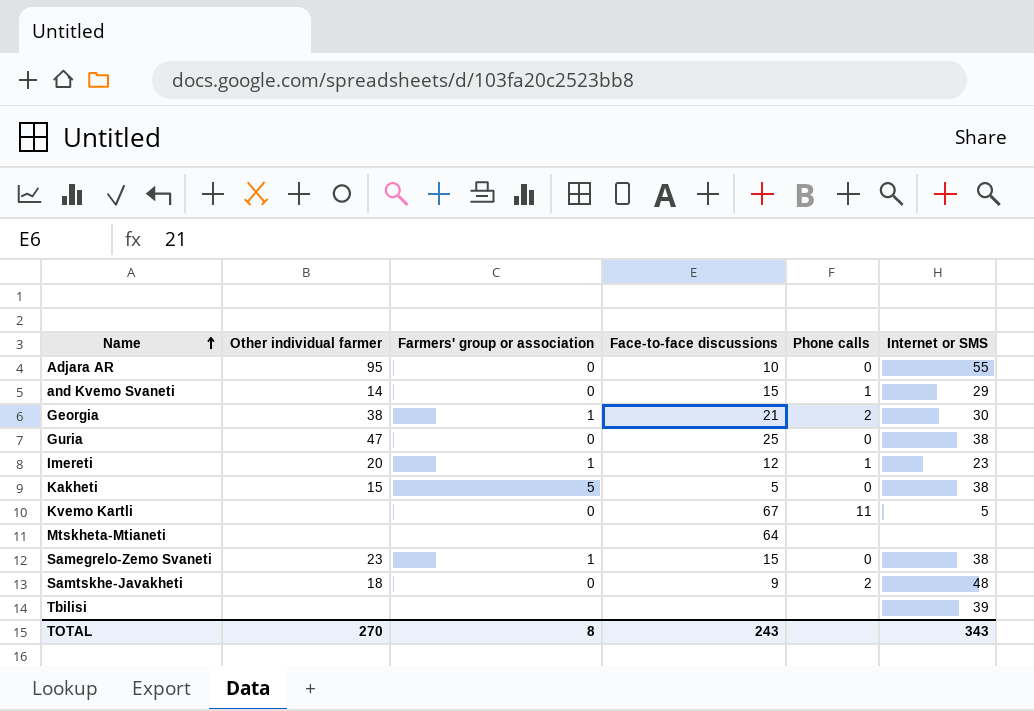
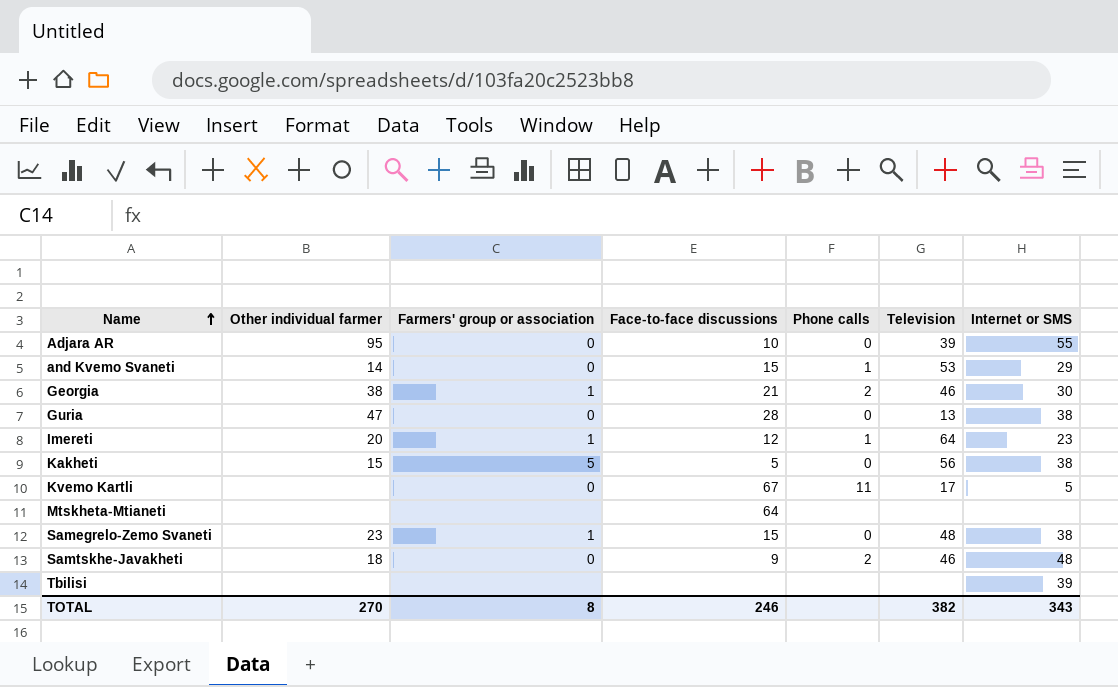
column Television | position: none -> 6
Guria | Face-to-face discussions: 25 -> 28
TOTAL | Face-to-face discussions: 243 -> 246

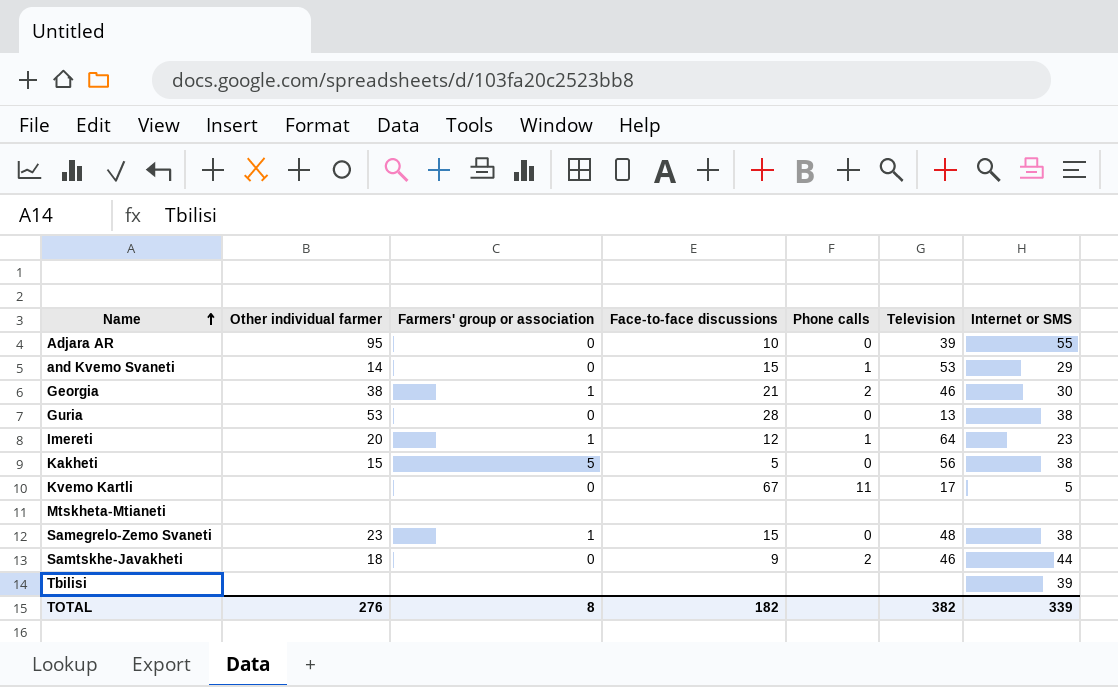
Guria | Other individual farmer: 47 -> 53
Mtskheta-Mtianeti | Face-to-face discussions: 64 -> none
Samtskhe-Javakheti | Internet or SMS: 48 -> 44
TOTAL | Other individual farmer: 270 -> 276
TOTAL | Face-to-face discussions: 246 -> 182
TOTAL | Internet or SMS: 343 -> 339

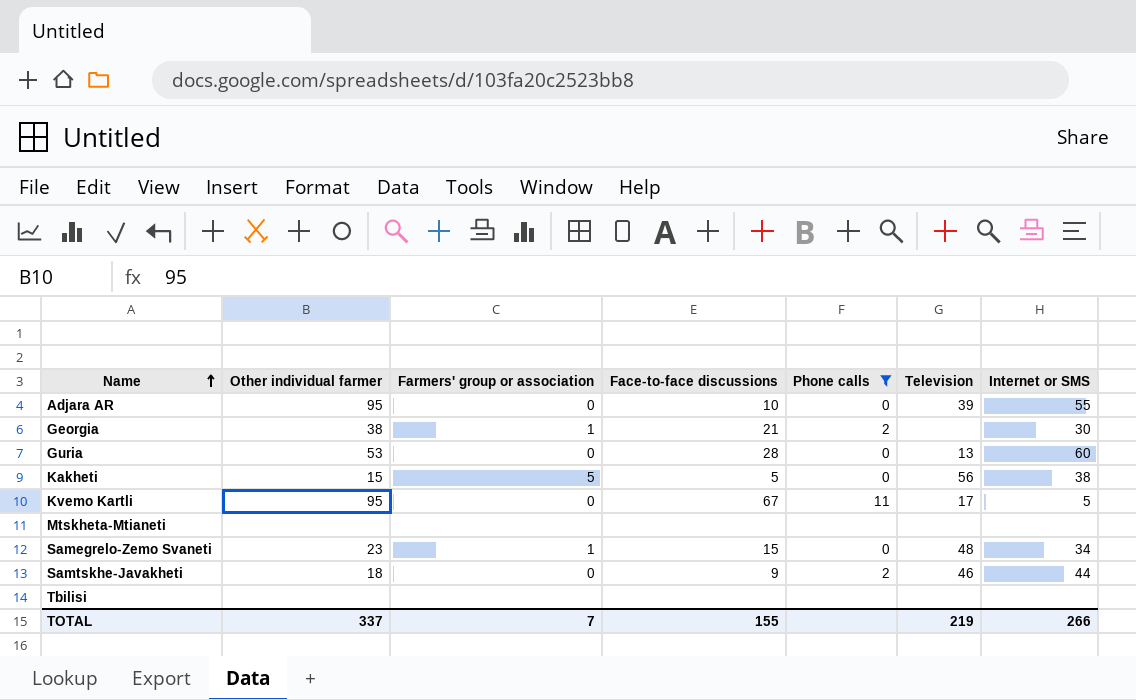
filter: none -> Phone calls != 1
Georgia | Television: 46 -> none
Guria | Internet or SMS: 38 -> 60
Kvemo Kartli | Other individual farmer: none -> 95
Samegrelo-Zemo Svaneti | Internet or SMS: 38 -> 34
Tbilisi | Internet or SMS: 39 -> none
TOTAL | Other individual farmer: 276 -> 337
TOTAL | Farmers' group or association: 8 -> 7
TOTAL | Face-to-face discussions: 182 -> 155
TOTAL | Television: 382 -> 219
TOTAL | Internet or SMS: 339 -> 266

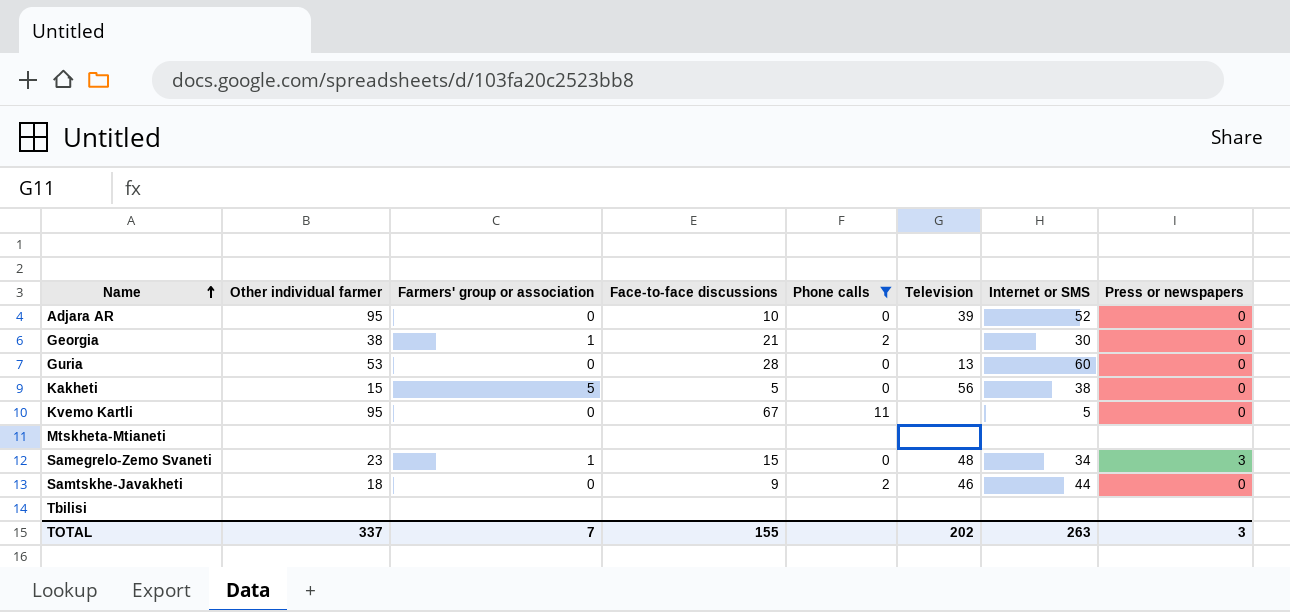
column Press or newspapers | position: none -> 8
Adjara AR | Internet or SMS: 55 -> 52
Kvemo Kartli | Television: 17 -> none
TOTAL | Television: 219 -> 202
TOTAL | Internet or SMS: 266 -> 263

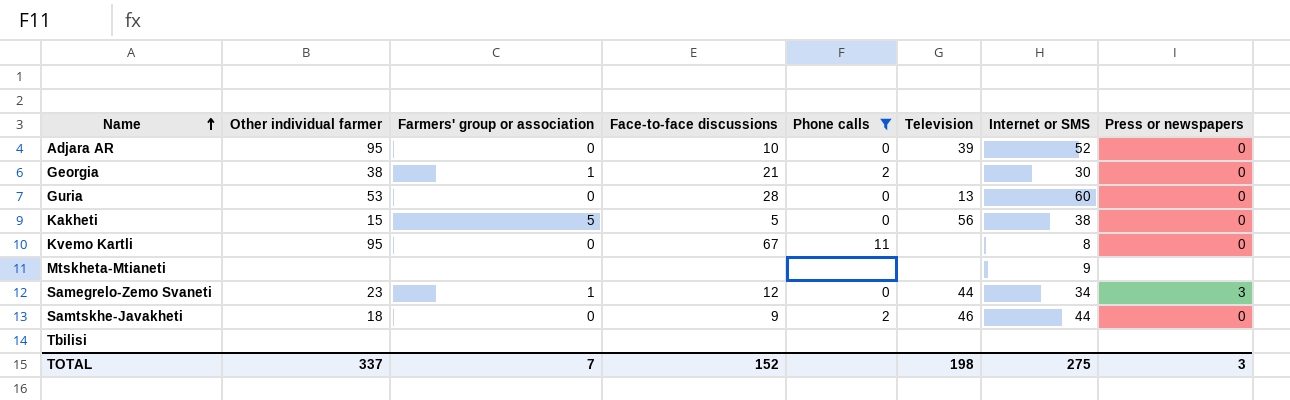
Kvemo Kartli | Internet or SMS: 5 -> 8
Mtskheta-Mtianeti | Internet or SMS: none -> 9
Samegrelo-Zemo Svaneti | Face-to-face discussions: 15 -> 12
Samegrelo-Zemo Svaneti | Television: 48 -> 44
TOTAL | Face-to-face discussions: 155 -> 152
TOTAL | Television: 202 -> 198
TOTAL | Internet or SMS: 263 -> 275

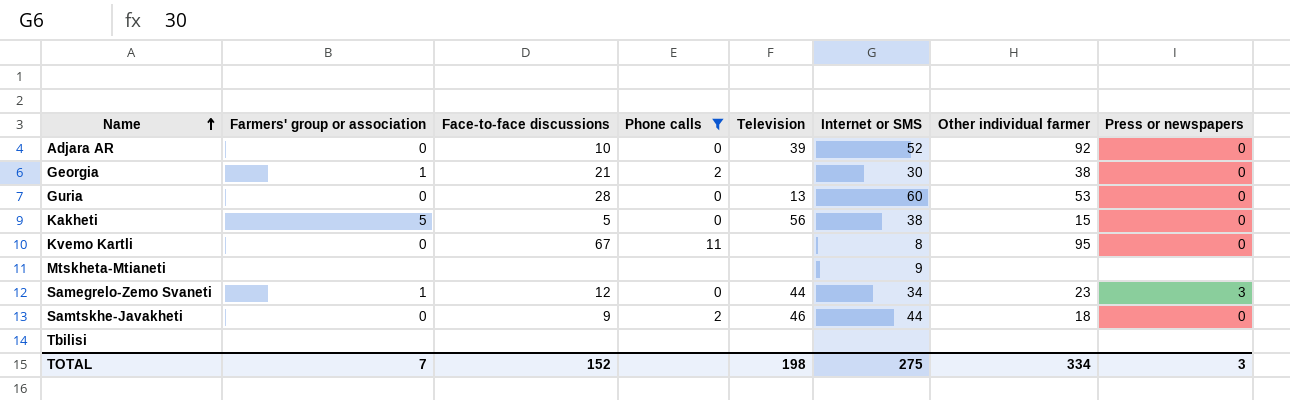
column Other individual farmer | position: 2 -> 7
Adjara AR | Other individual farmer: 95 -> 92
TOTAL | Other individual farmer: 337 -> 334

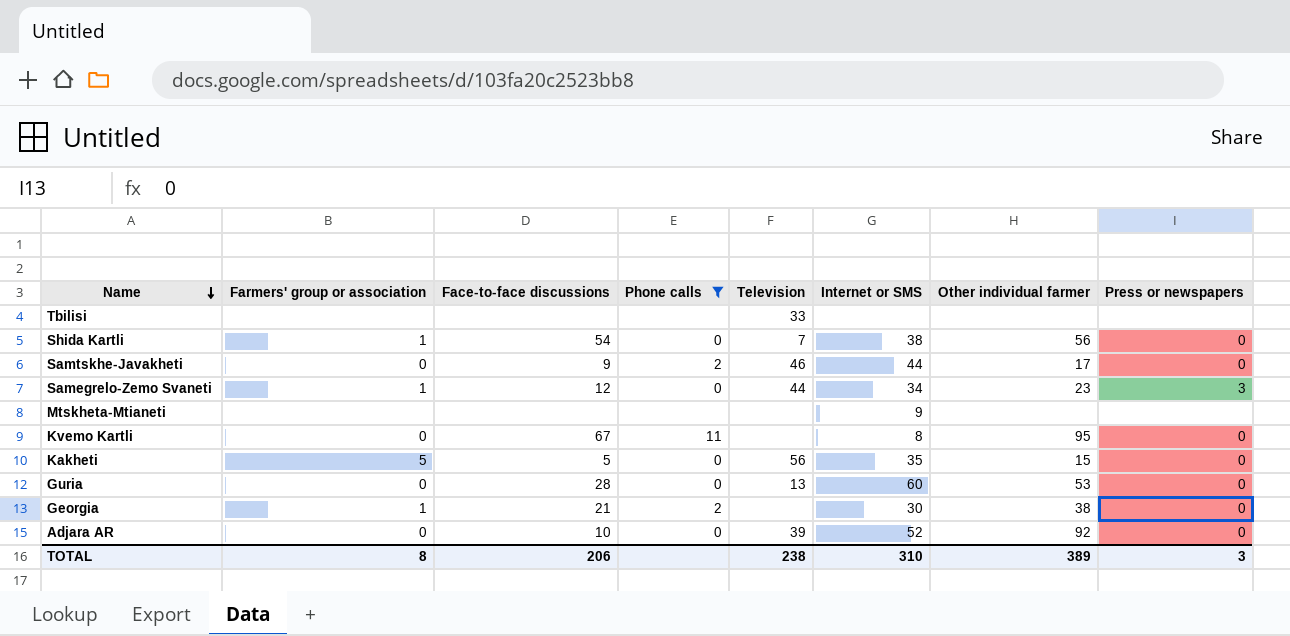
row order: Name ascending -> Name descending
Tbilisi | Television: none -> 33
row Shida Kartli: none -> 1 | 54 | 0 | 7 | 38 | 56 | 0
Samtskhe-Javakheti | Other individual farmer: 18 -> 17
Kakheti | Internet or SMS: 38 -> 35
TOTAL | Farmers' group or association: 7 -> 8
TOTAL | Face-to-face discussions: 152 -> 206
TOTAL | Television: 198 -> 238
TOTAL | Internet or SMS: 275 -> 310
TOTAL | Other individual farmer: 334 -> 389

